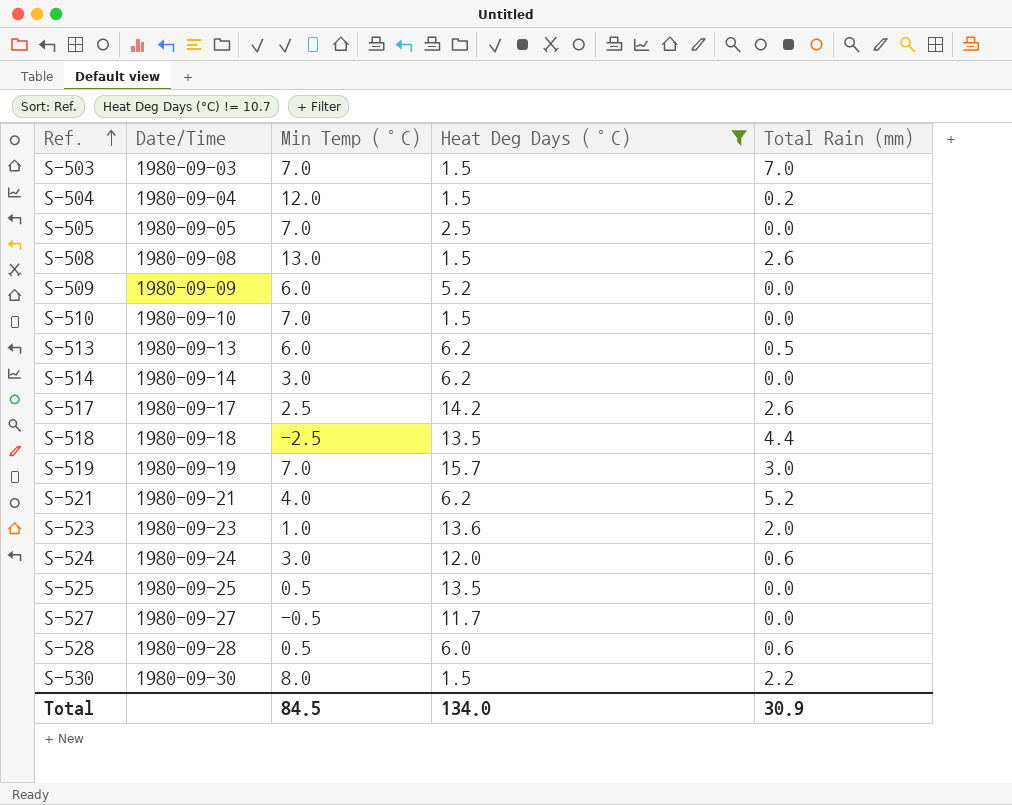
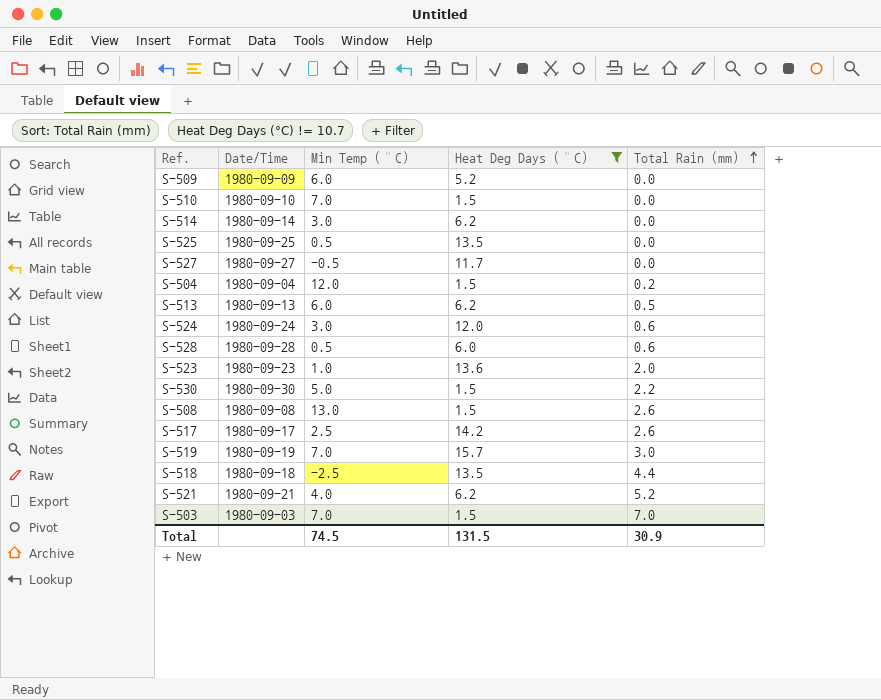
row order: Ref. ascending -> Total Rain (mm) ascending
row S-505: 1980-09-05 | 7.0 | 2.5 | 0.0 -> none
S-530 | Min Temp (°C): 8.0 -> 5.0
Total | Min Temp (°C): 84.5 -> 74.5
Total | Heat Deg Days (°C): 134.0 -> 131.5

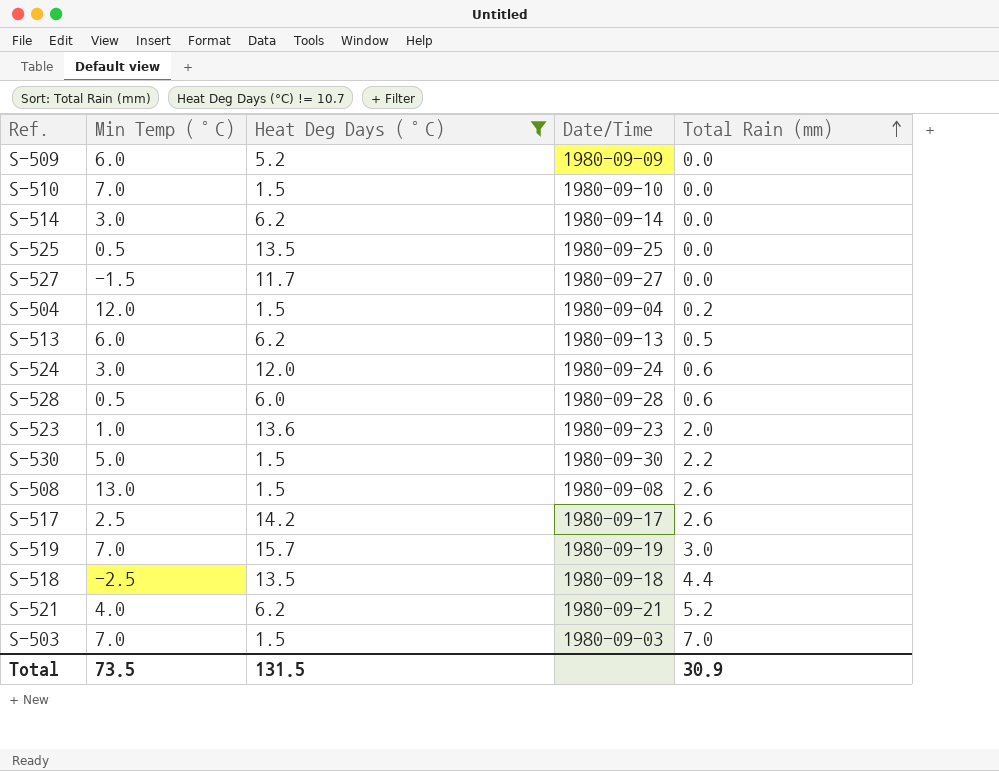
column Date/Time | position: 2 -> 4
S-527 | Min Temp (°C): -0.5 -> -1.5
Total | Min Temp (°C): 74.5 -> 73.5

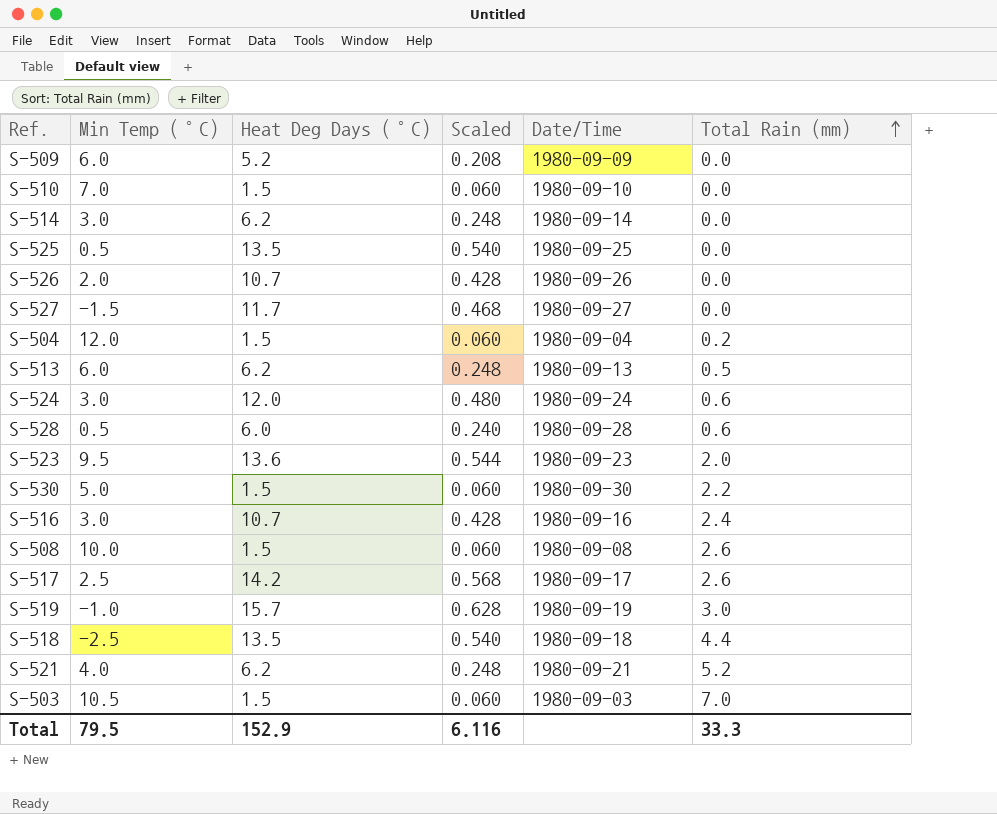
filter: Heat Deg Days (°C) != 10.7 -> none
column Scaled | formula: none -> [Heat Deg Days (°C)] * 0.04
S-523 | Min Temp (°C): 1.0 -> 9.5
S-508 | Min Temp (°C): 13.0 -> 10.0
S-519 | Min Temp (°C): 7.0 -> -1.0
S-503 | Min Temp (°C): 7.0 -> 10.5
Total | Min Temp (°C): 73.5 -> 79.5
Total | Heat Deg Days (°C): 131.5 -> 152.9
Total | Total Rain (mm): 30.9 -> 33.3

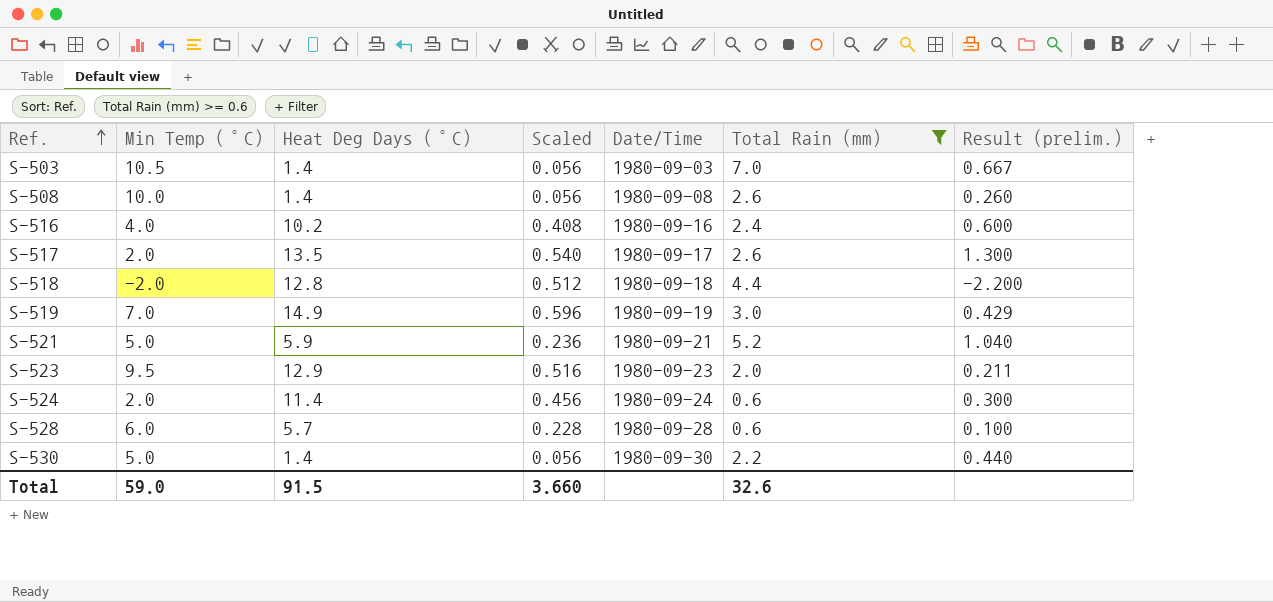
filter: none -> Total Rain (mm) >= 0.6
row order: Total Rain (mm) ascending -> Ref. ascending
column Result (prelim.) | formula: none -> [Total Rain (mm)] / [Min Temp (°C)]
S-503 | Heat Deg Days (°C): 1.5 -> 1.4
S-503 | Scaled: 0.060 -> 0.056
S-508 | Heat Deg Days (°C): 1.5 -> 1.4
S-508 | Scaled: 0.060 -> 0.056
S-516 | Min Temp (°C): 3.0 -> 4.0
S-516 | Heat Deg Days (°C): 10.7 -> 10.2
S-516 | Scaled: 0.428 -> 0.408
S-517 | Min Temp (°C): 2.5 -> 2.0
S-517 | Heat Deg Days (°C): 14.2 -> 13.5
S-517 | Scaled: 0.568 -> 0.540
S-518 | Min Temp (°C): -2.5 -> -2.0
S-518 | Heat Deg Days (°C): 13.5 -> 12.8
S-518 | Scaled: 0.540 -> 0.512
S-519 | Min Temp (°C): -1.0 -> 7.0
S-519 | Heat Deg Days (°C): 15.7 -> 14.9
S-519 | Scaled: 0.628 -> 0.596
S-521 | Min Temp (°C): 4.0 -> 5.0
S-521 | Heat Deg Days (°C): 6.2 -> 5.9
S-521 | Scaled: 0.248 -> 0.236
S-523 | Heat Deg Days (°C): 13.6 -> 12.9
S-523 | Scaled: 0.544 -> 0.516
S-524 | Min Temp (°C): 3.0 -> 2.0
S-524 | Heat Deg Days (°C): 12.0 -> 11.4
S-524 | Scaled: 0.480 -> 0.456
S-528 | Min Temp (°C): 0.5 -> 6.0
S-528 | Heat Deg Days (°C): 6.0 -> 5.7
S-528 | Scaled: 0.240 -> 0.228
S-530 | Heat Deg Days (°C): 1.5 -> 1.4
S-530 | Scaled: 0.060 -> 0.056
Total | Min Temp (°C): 79.5 -> 59.0
Total | Heat Deg Days (°C): 152.9 -> 91.5
Total | Scaled: 6.116 -> 3.660
Total | Total Rain (mm): 33.3 -> 32.6

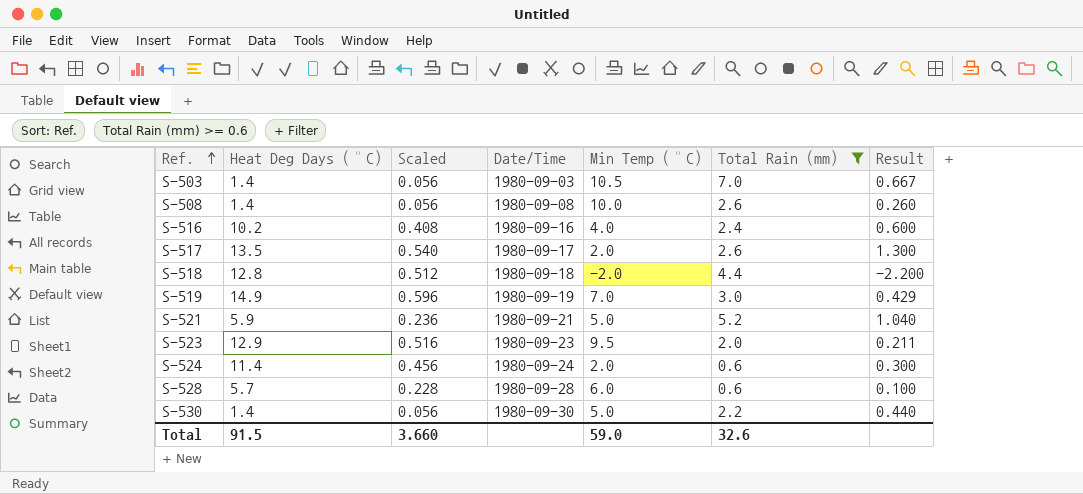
column Min Temp (°C) | position: 2 -> 5
column name: Result (prelim.) -> Result

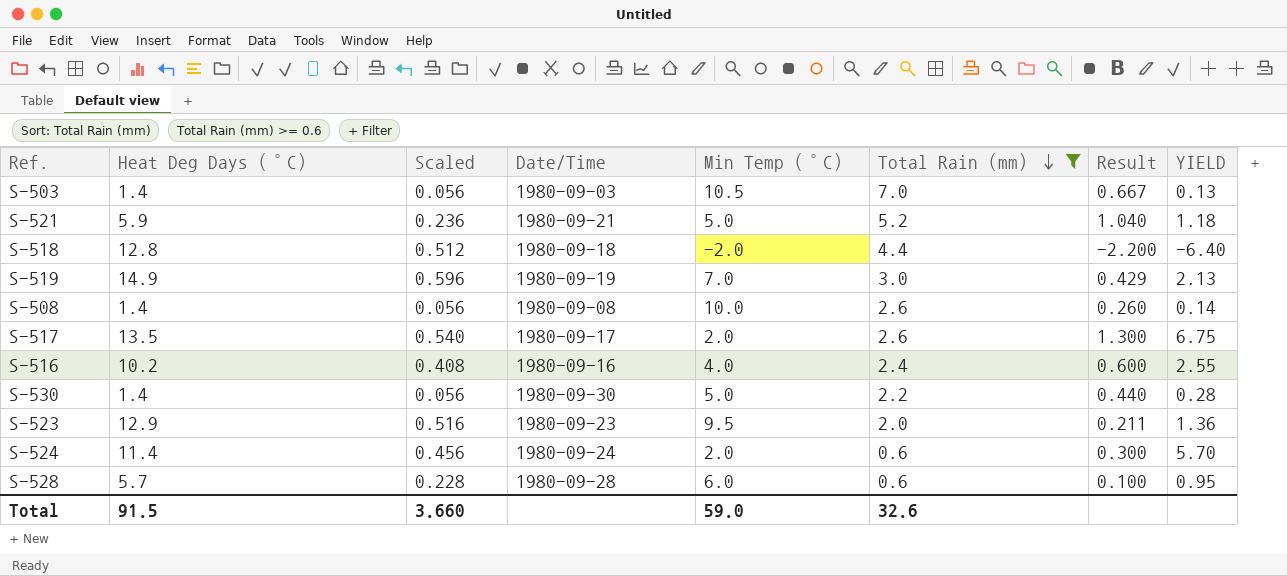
row order: Ref. ascending -> Total Rain (mm) descending
column YIELD | formula: none -> [Heat Deg Days (°C)] / [Min Temp (°C)]

